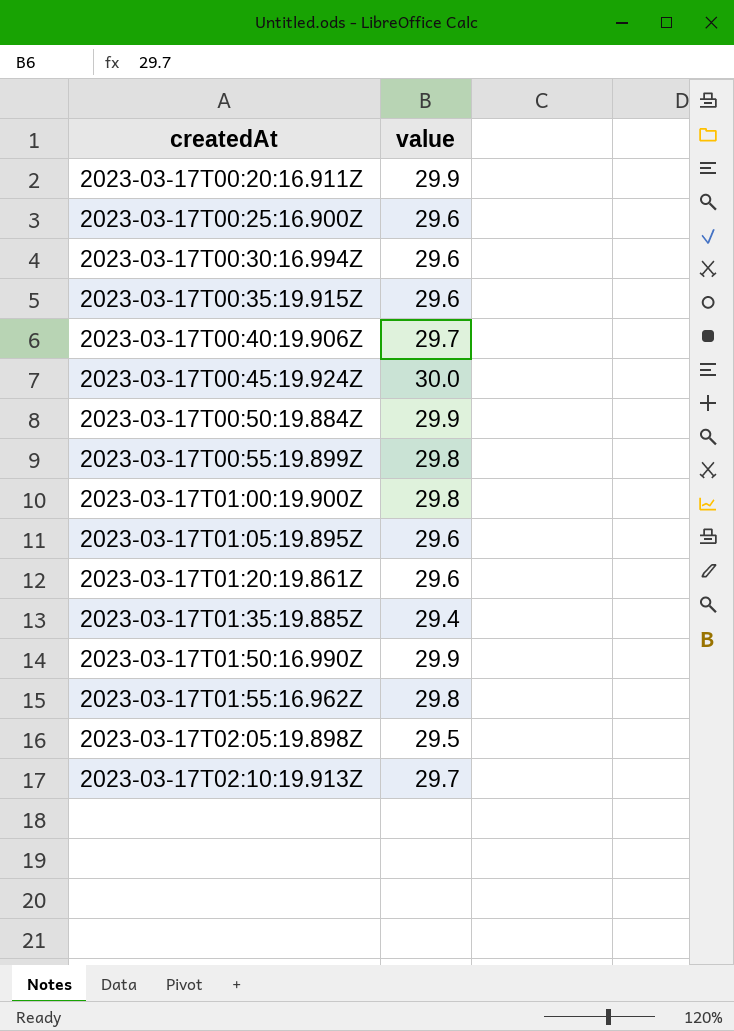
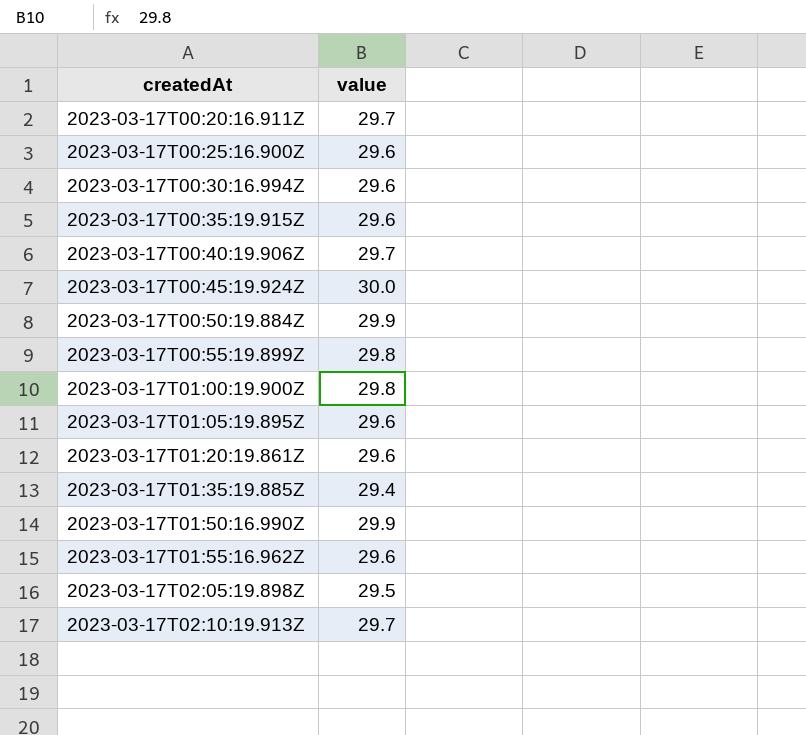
2023-03-17T00:20:16.911Z | value: 29.9 -> 29.7
2023-03-17T01:55:16.962Z | value: 29.8 -> 29.6

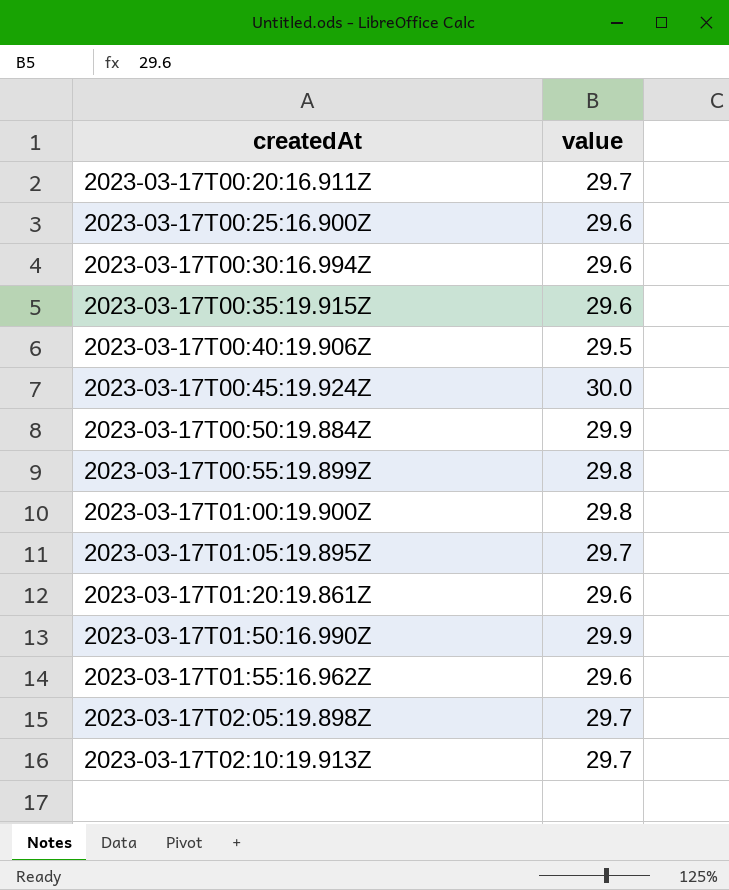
row 2023-03-17T01:35:19.885Z: 29.4 -> none
2023-03-17T00:40:19.906Z | value: 29.7 -> 29.5
2023-03-17T01:05:19.895Z | value: 29.6 -> 29.7
2023-03-17T02:05:19.898Z | value: 29.5 -> 29.7

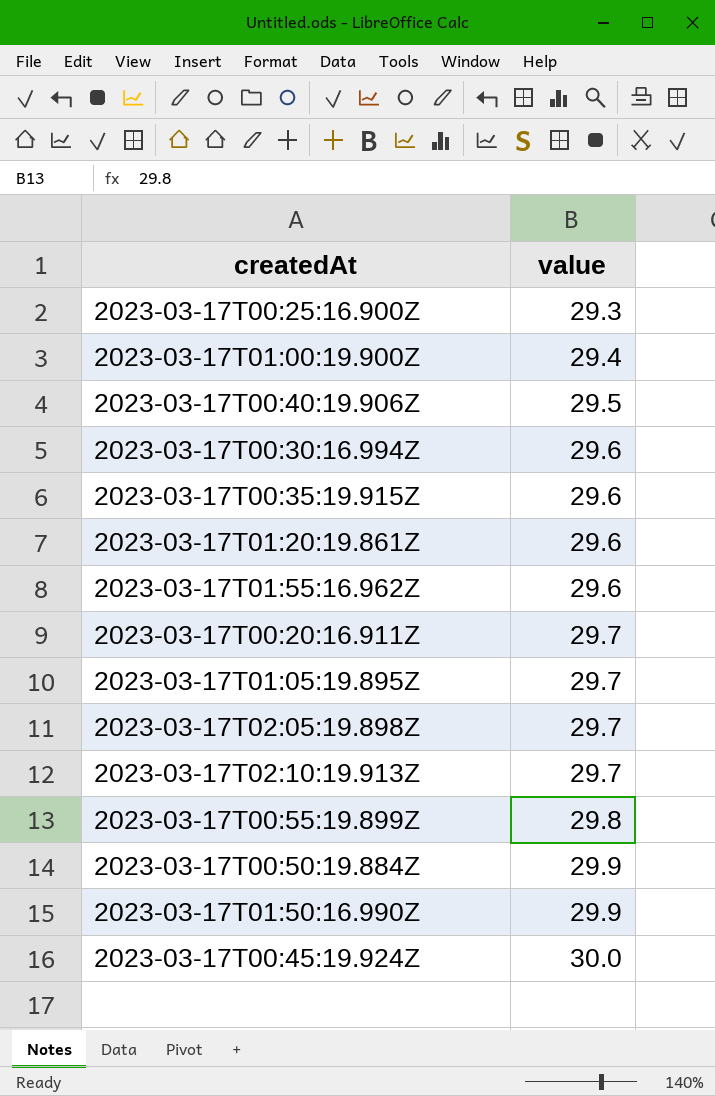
row order: createdAt ascending -> value ascending
2023-03-17T00:25:16.900Z | value: 29.6 -> 29.3
2023-03-17T01:00:19.900Z | value: 29.8 -> 29.4

